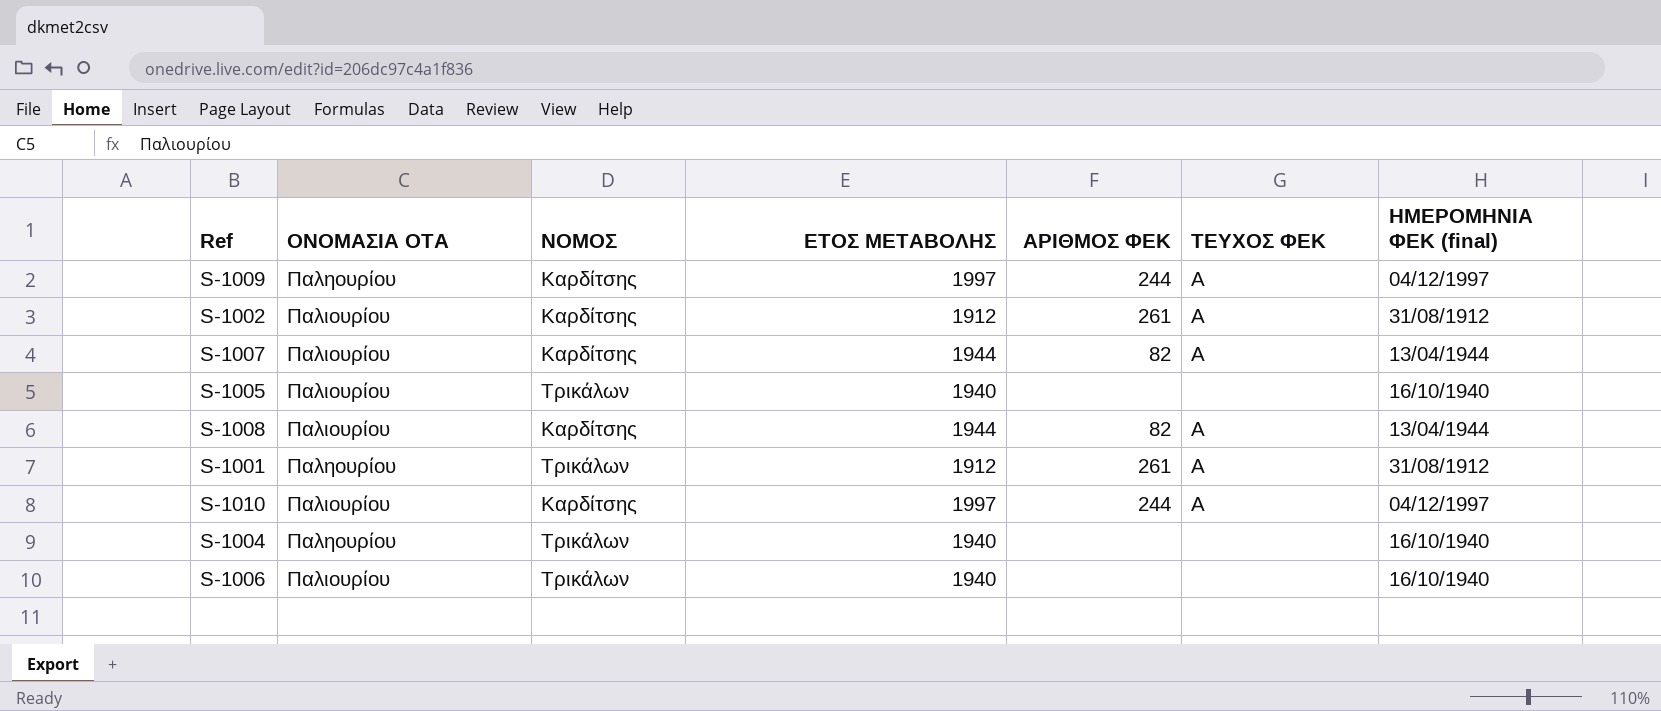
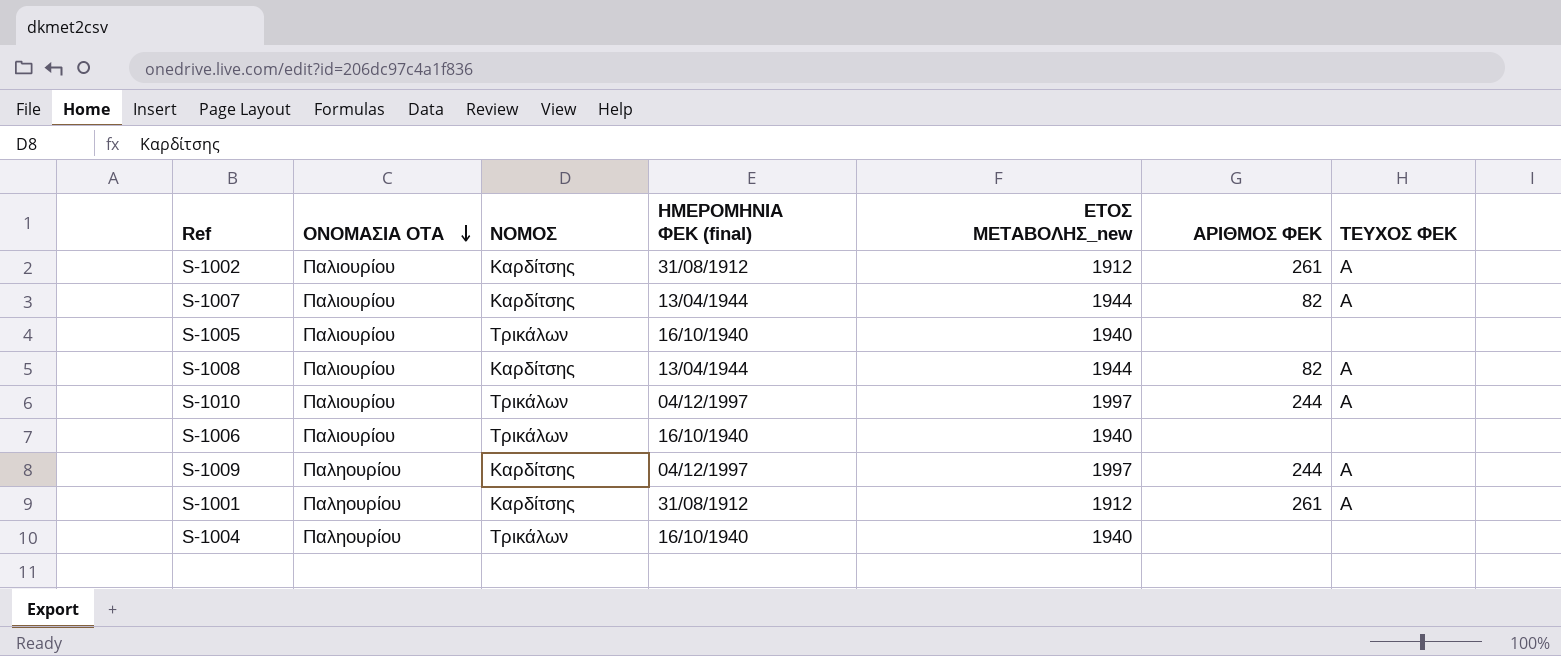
row order: none -> ΟΝΟΜΑΣΙΑ ΟΤΑ descending
column ΗΜΕΡΟΜΗΝΙΑ ΦΕΚ (final) | position: 7 -> 4
column name: ΕΤΟΣ ΜΕΤΑΒΟΛΗΣ -> ΕΤΟΣ ΜΕΤΑΒΟΛΗΣ_new
S-1010 | ΝΟΜΟΣ: Καρδίτσης -> Τρικάλων
S-1001 | ΝΟΜΟΣ: Τρικάλων -> Καρδίτσης

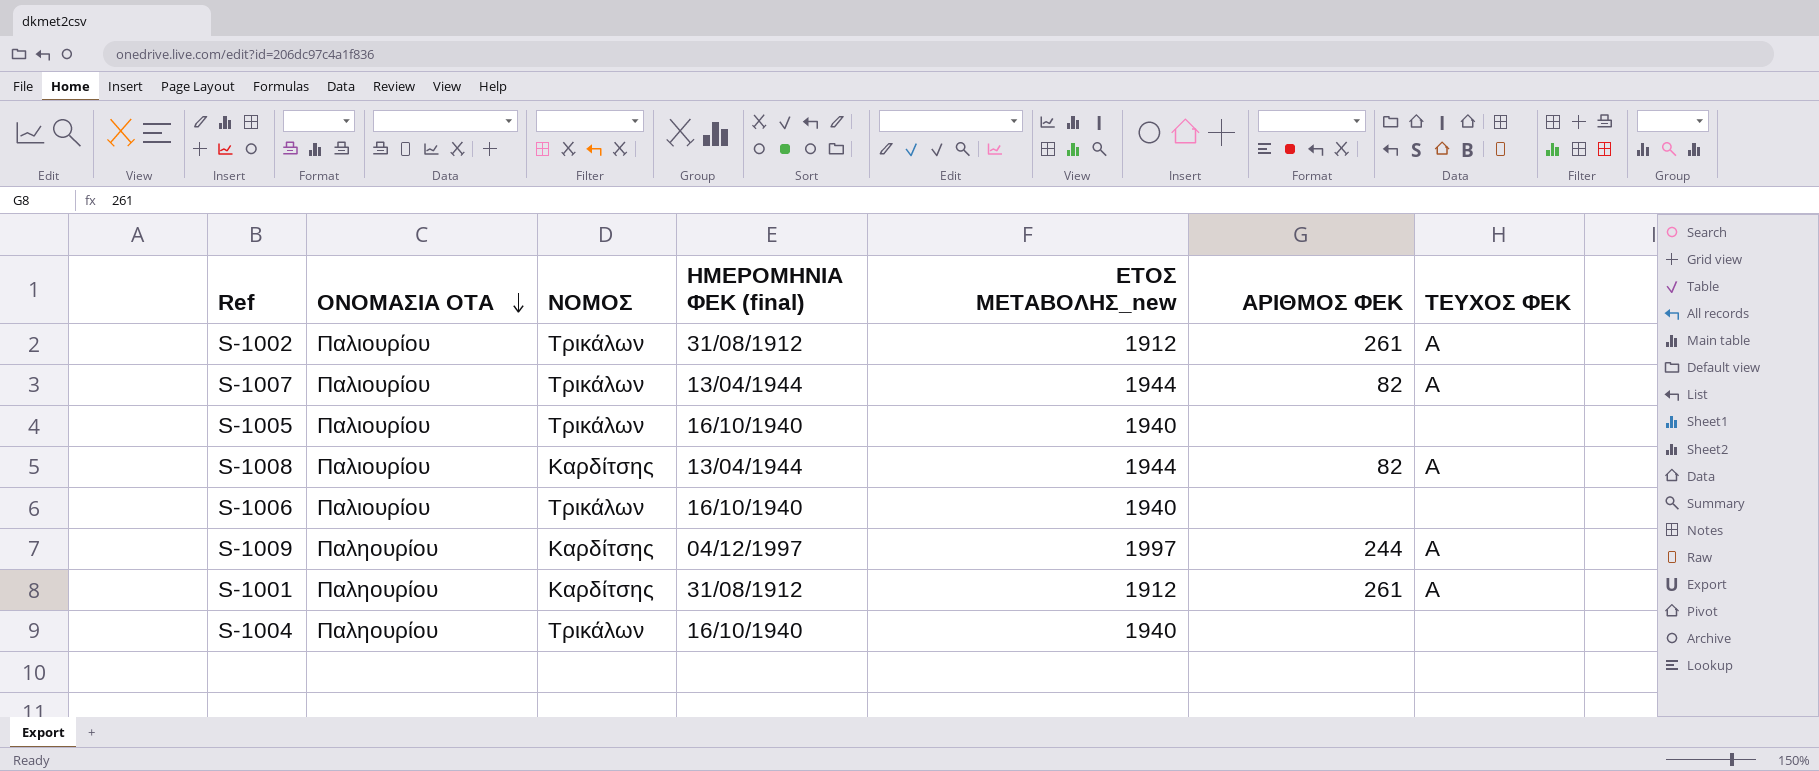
row S-1010: Παλιουρίου | Τρικάλων | 04/12/1997 | 1997 | 244 | Α -> none
S-1002 | ΝΟΜΟΣ: Καρδίτσης -> Τρικάλων
S-1007 | ΝΟΜΟΣ: Καρδίτσης -> Τρικάλων

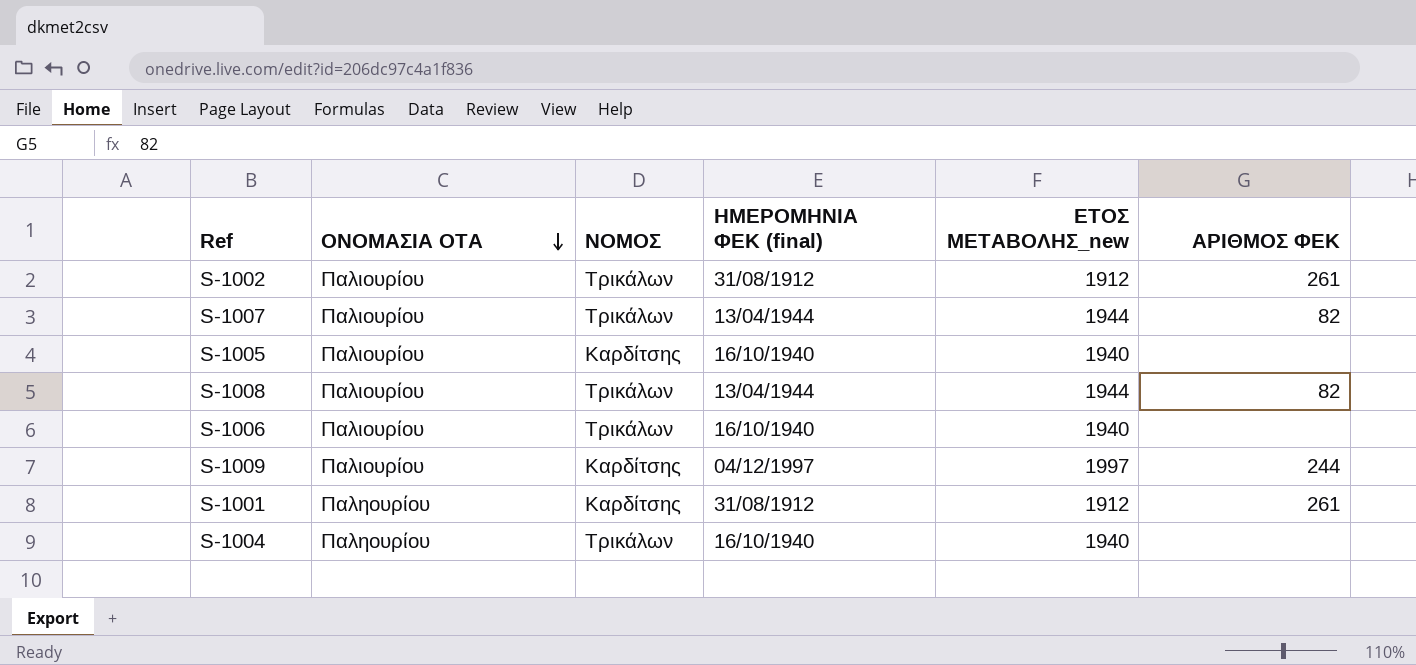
column ΤΕΥΧΟΣ ΦΕΚ | position: 7 -> none
S-1005 | ΝΟΜΟΣ: Τρικάλων -> Καρδίτσης
S-1008 | ΝΟΜΟΣ: Καρδίτσης -> Τρικάλων
S-1009 | ΟΝΟΜΑΣΙΑ ΟΤΑ: Παληουρίου -> Παλιουρίου

